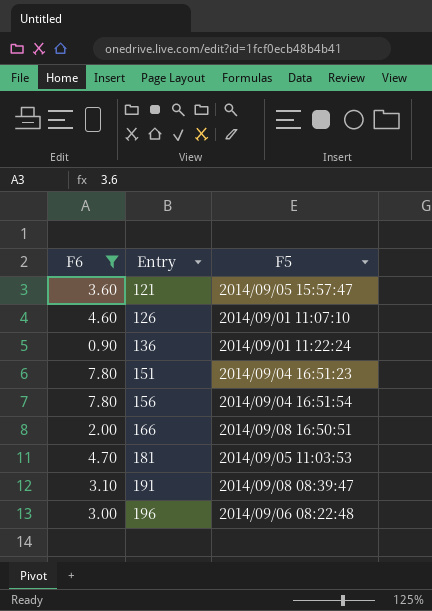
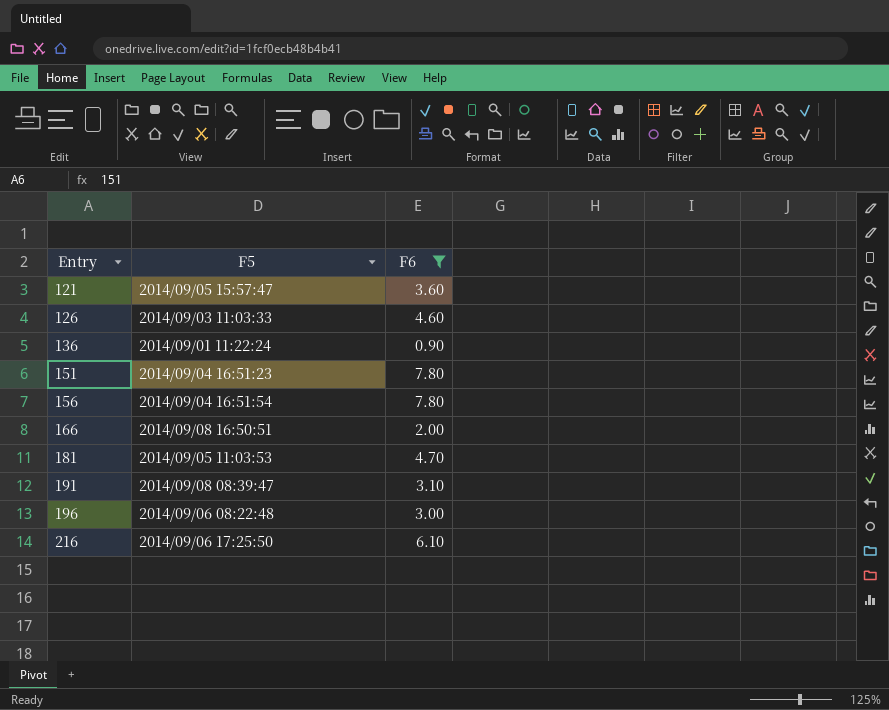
column F6 | position: 1 -> 3
126 | F5: 2014/09/01 11:07:10 -> 2014/09/03 11:03:33
row 216: none -> 2014/09/06 17:25:50 | 6.10

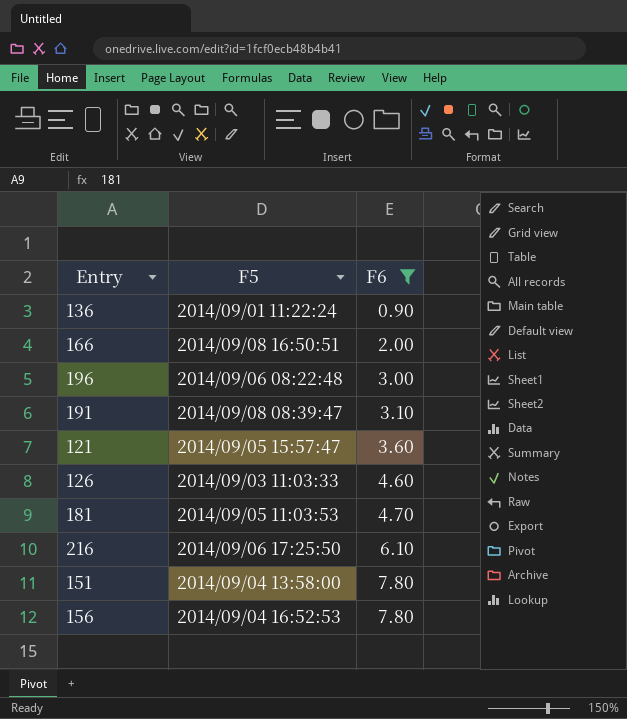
row order: Entry ascending -> F6 ascending
151 | F5: 2014/09/04 16:51:23 -> 2014/09/04 13:58:00
156 | F5: 2014/09/04 16:51:54 -> 2014/09/04 16:52:53

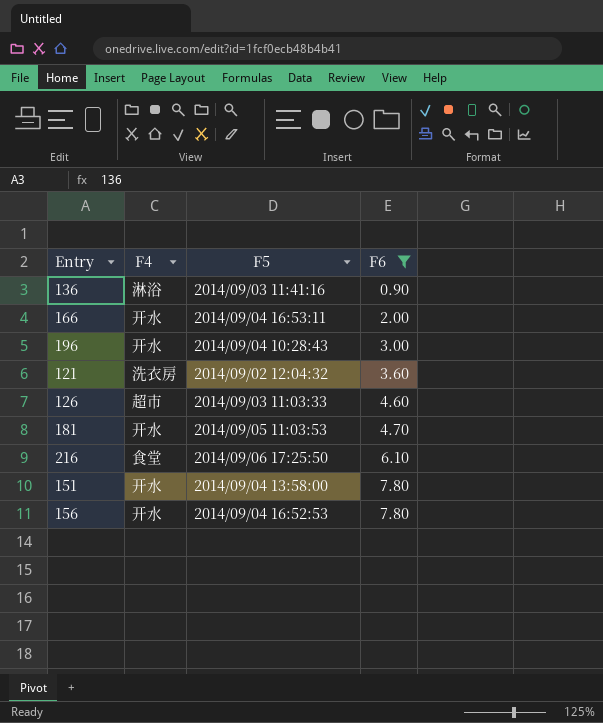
column F4 | position: none -> 2
row 191: 2014/09/08 08:39:47 | 3.10 -> none
136 | F5: 2014/09/01 11:22:24 -> 2014/09/03 11:41:16
166 | F5: 2014/09/08 16:50:51 -> 2014/09/04 16:53:11
196 | F5: 2014/09/06 08:22:48 -> 2014/09/04 10:28:43
121 | F5: 2014/09/05 15:57:47 -> 2014/09/02 12:04:32

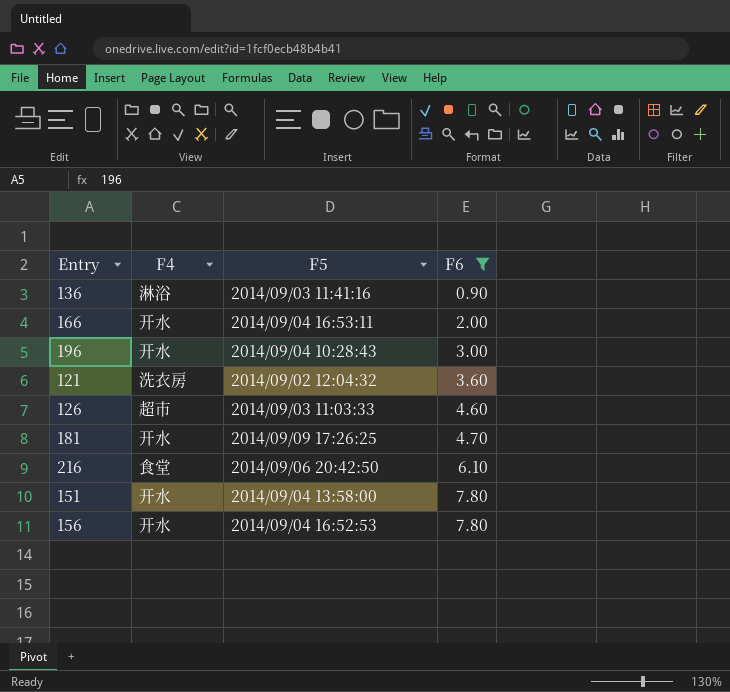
181 | F5: 2014/09/05 11:03:53 -> 2014/09/09 17:26:25
216 | F5: 2014/09/06 17:25:50 -> 2014/09/06 20:42:50

